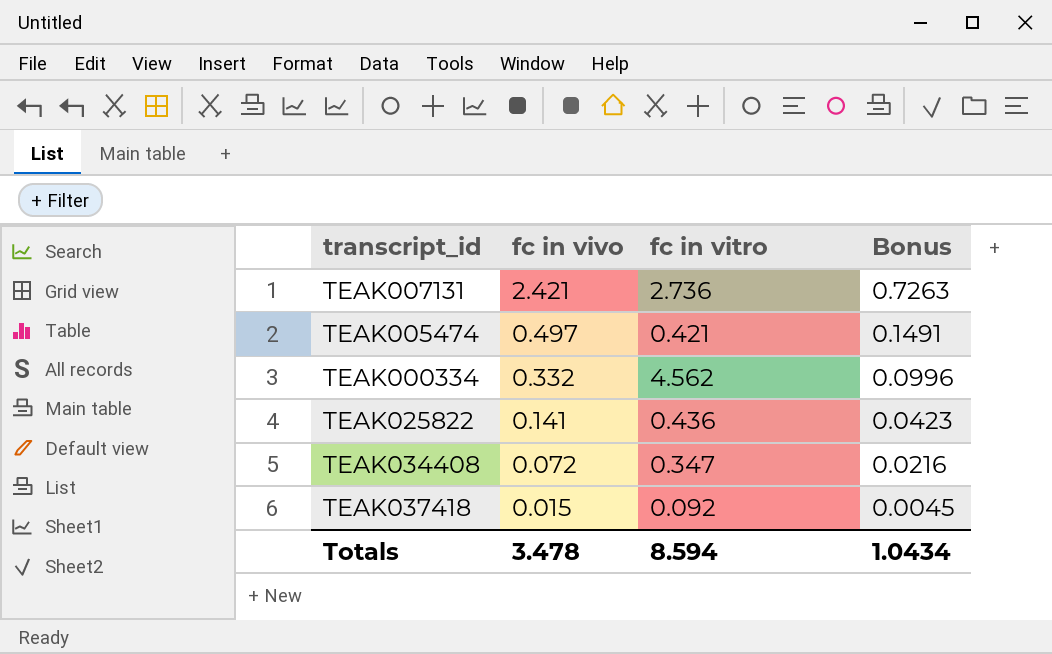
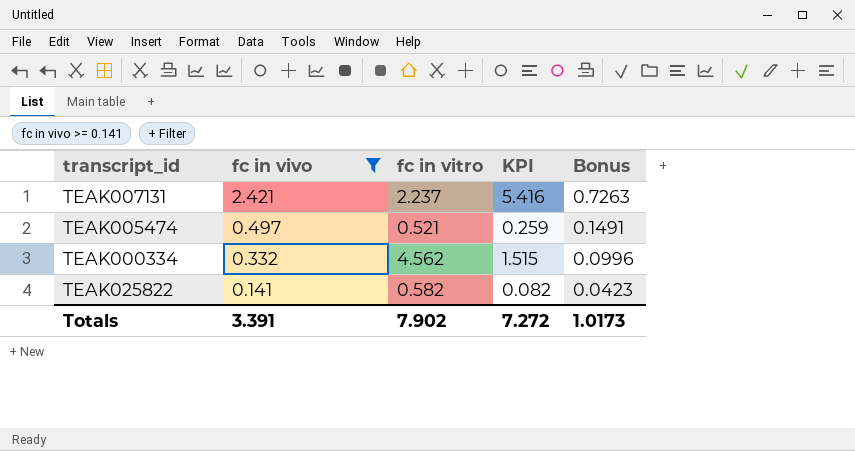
filter: none -> fc in vivo >= 0.141
column KPI | formula: none -> [fc in vivo] * [fc in vitro]
TEAK007131 | fc in vitro: 2.736 -> 2.237
TEAK005474 | fc in vitro: 0.421 -> 0.521
TEAK025822 | fc in vitro: 0.436 -> 0.582
Totals | fc in vivo: 3.478 -> 3.391
Totals | fc in vitro: 8.594 -> 7.902
Totals | Bonus: 1.0434 -> 1.0173

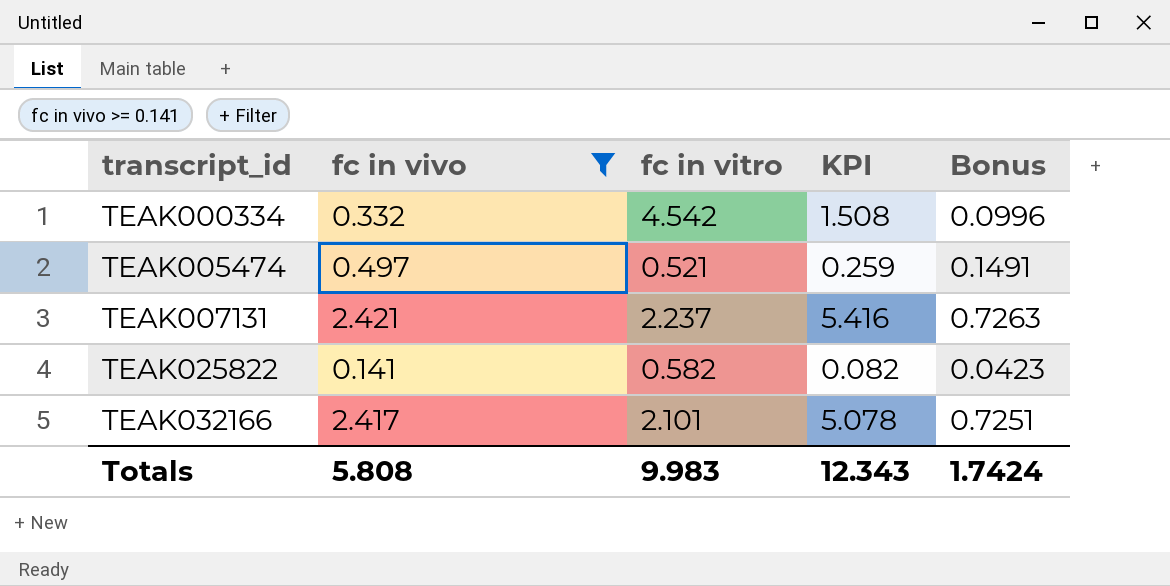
row order: fc in vivo descending -> transcript_id ascending
TEAK000334 | fc in vitro: 4.562 -> 4.542
TEAK000334 | KPI: 1.515 -> 1.508
row TEAK032166: none -> 2.417 | 2.101 | 5.078 | 0.7251
Totals | fc in vivo: 3.391 -> 5.808
Totals | fc in vitro: 7.902 -> 9.983
Totals | KPI: 7.272 -> 12.343
Totals | Bonus: 1.0173 -> 1.7424

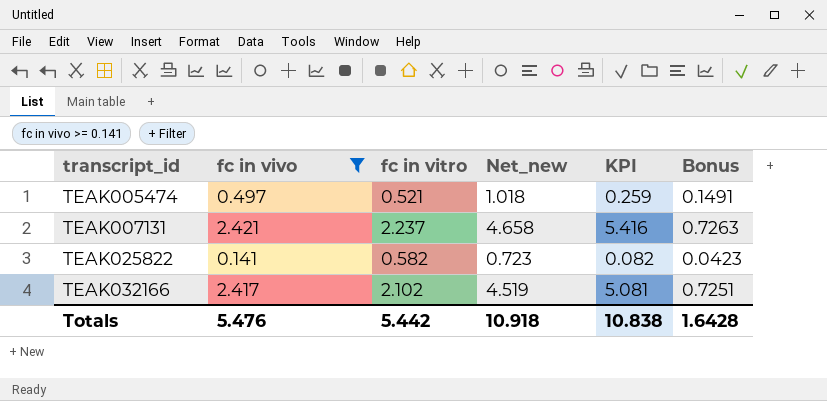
column Net_new | formula: none -> [fc in vivo] + [fc in vitro]
row TEAK000334: 0.332 | 4.542 | 1.508 | 0.0996 -> none
TEAK032166 | fc in vitro: 2.101 -> 2.102
TEAK032166 | KPI: 5.078 -> 5.081
Totals | fc in vivo: 5.808 -> 5.476
Totals | fc in vitro: 9.983 -> 5.442
Totals | KPI: 12.343 -> 10.838
Totals | Bonus: 1.7424 -> 1.6428

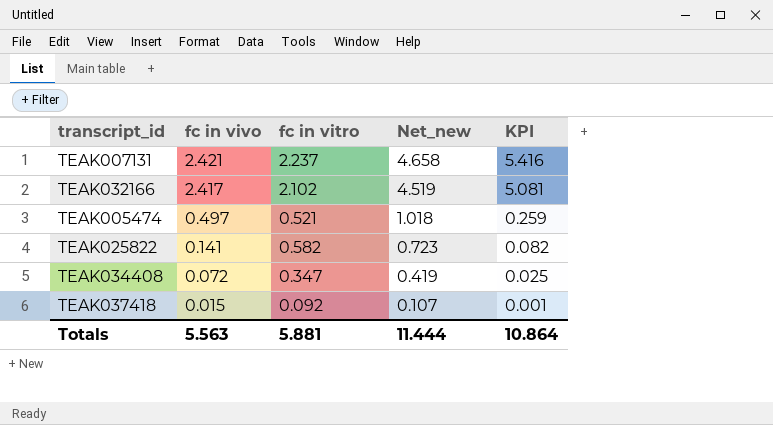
filter: fc in vivo >= 0.141 -> none
row order: transcript_id ascending -> fc in vivo descending
column Bonus | formula: [fc in vivo] * 0.3 -> none
Totals | fc in vivo: 5.476 -> 5.563
Totals | fc in vitro: 5.442 -> 5.881
Totals | Net_new: 10.918 -> 11.444
Totals | KPI: 10.838 -> 10.864

